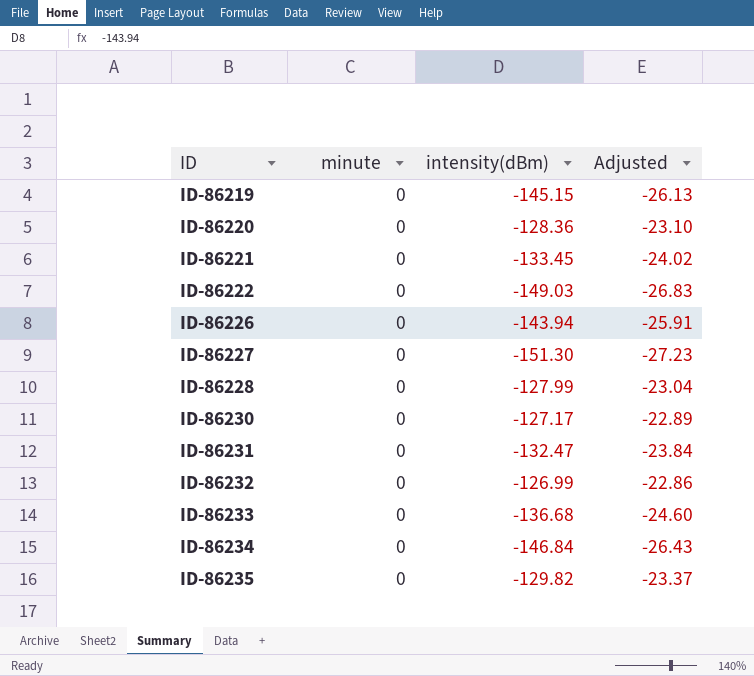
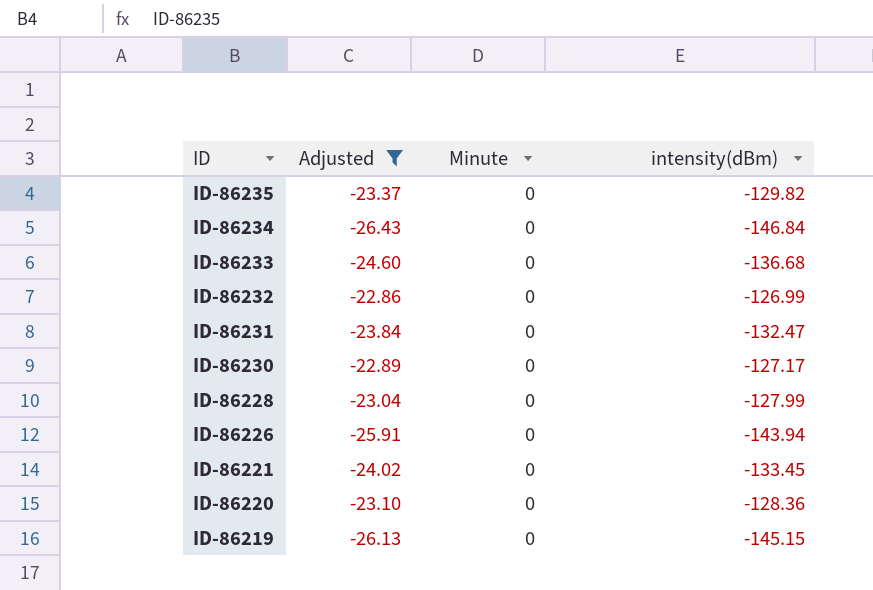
filter: none -> Adjusted >= -26.43
row order: ID ascending -> ID descending
column Adjusted | position: 4 -> 2
column name: minute -> Minute

